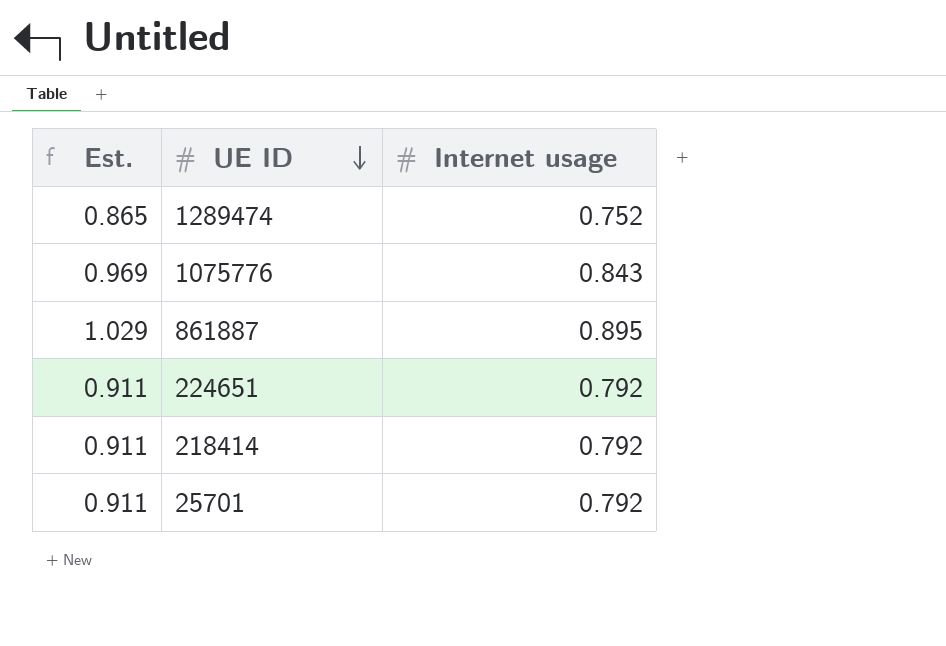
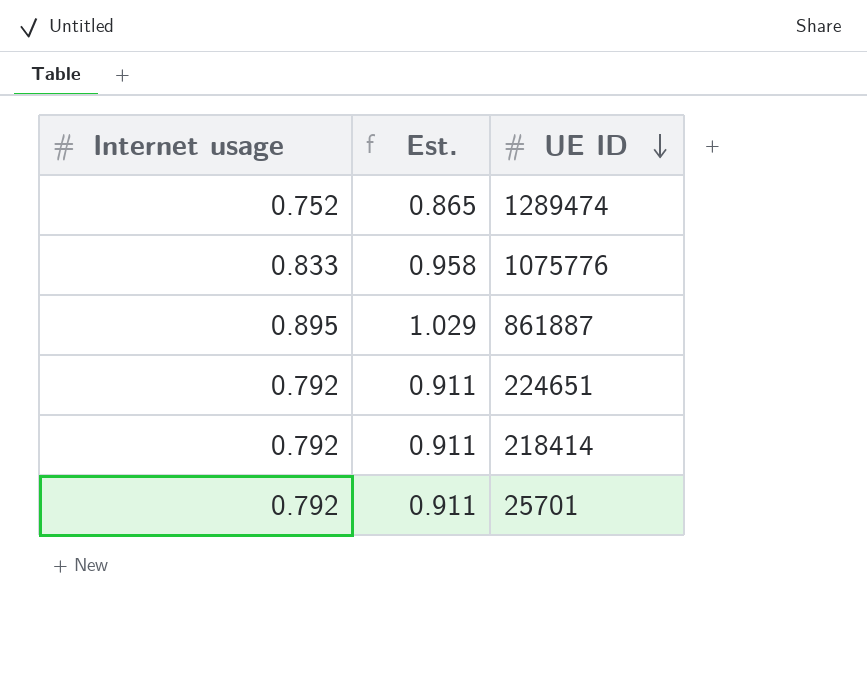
column Internet usage | position: 3 -> 1
1075776 | Internet usage: 0.843 -> 0.833
1075776 | Est.: 0.969 -> 0.958

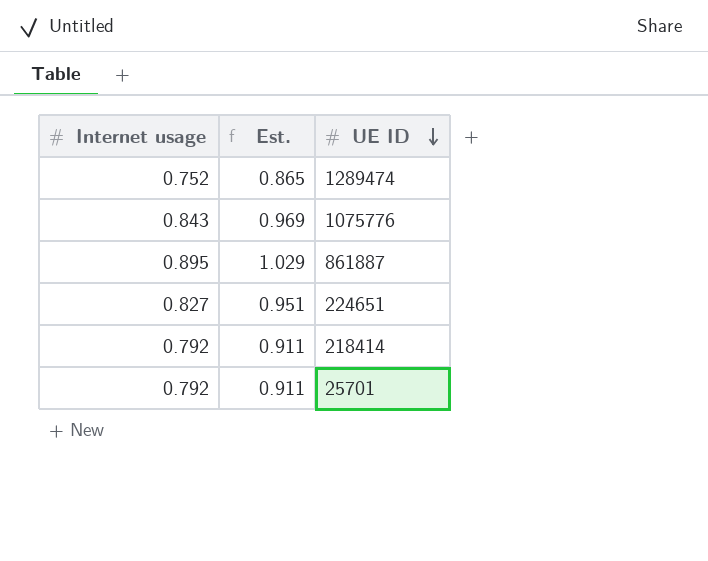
1075776 | Internet usage: 0.833 -> 0.843
1075776 | Est.: 0.958 -> 0.969
224651 | Internet usage: 0.792 -> 0.827
224651 | Est.: 0.911 -> 0.951

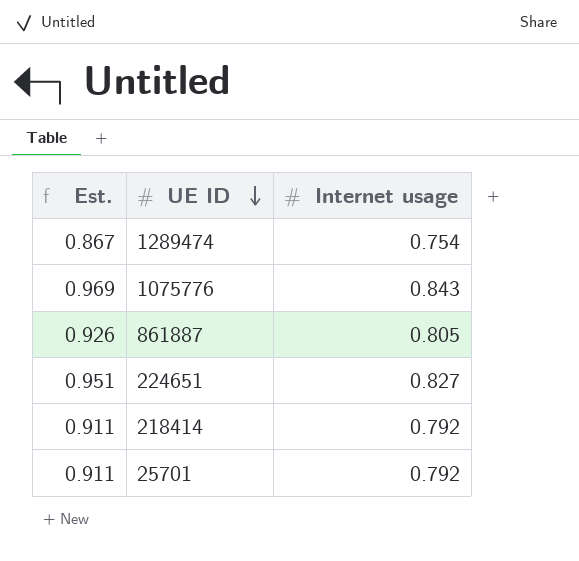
column Internet usage | position: 1 -> 3
1289474 | Est.: 0.865 -> 0.867
1289474 | Internet usage: 0.752 -> 0.754
861887 | Est.: 1.029 -> 0.926
861887 | Internet usage: 0.895 -> 0.805

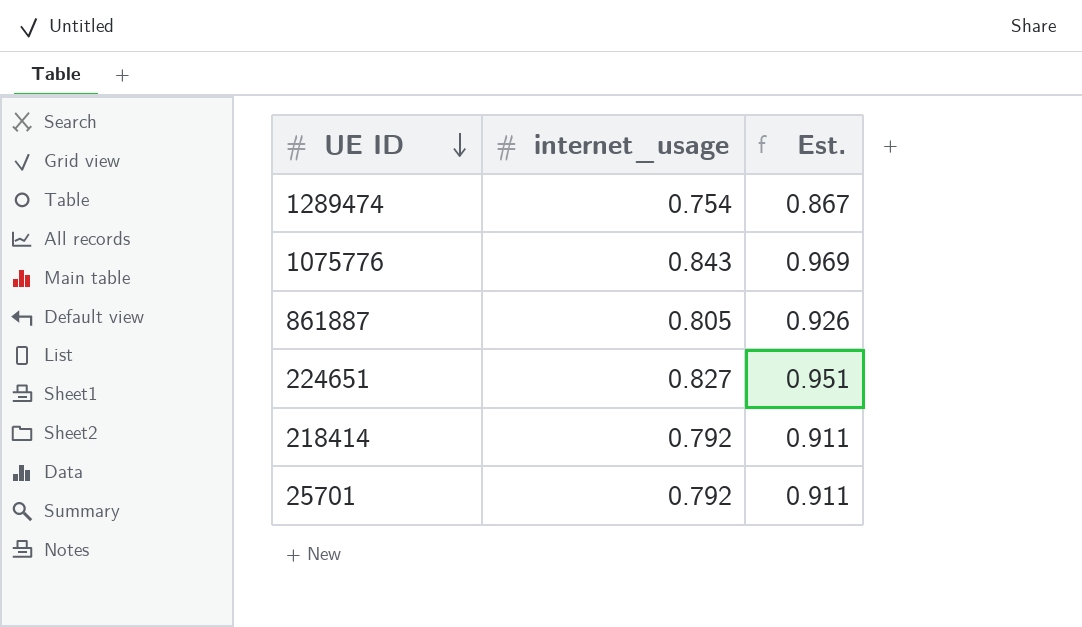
column name: Internet usage -> internet_usage
column Est. | position: 1 -> 3

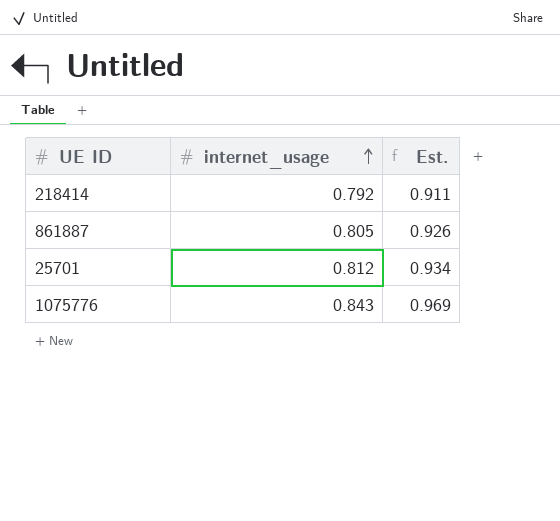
row order: UE ID descending -> internet_usage ascending
row 1289474: 0.754 | 0.867 -> none
row 224651: 0.827 | 0.951 -> none
25701 | internet_usage: 0.792 -> 0.812
25701 | Est.: 0.911 -> 0.934

